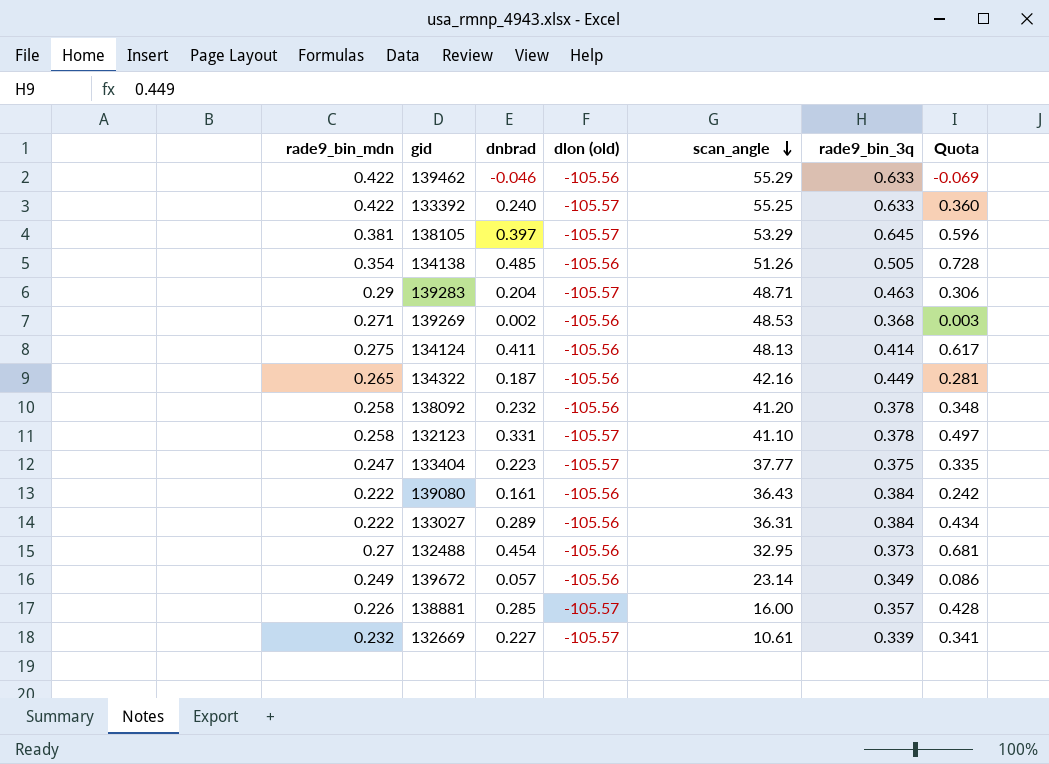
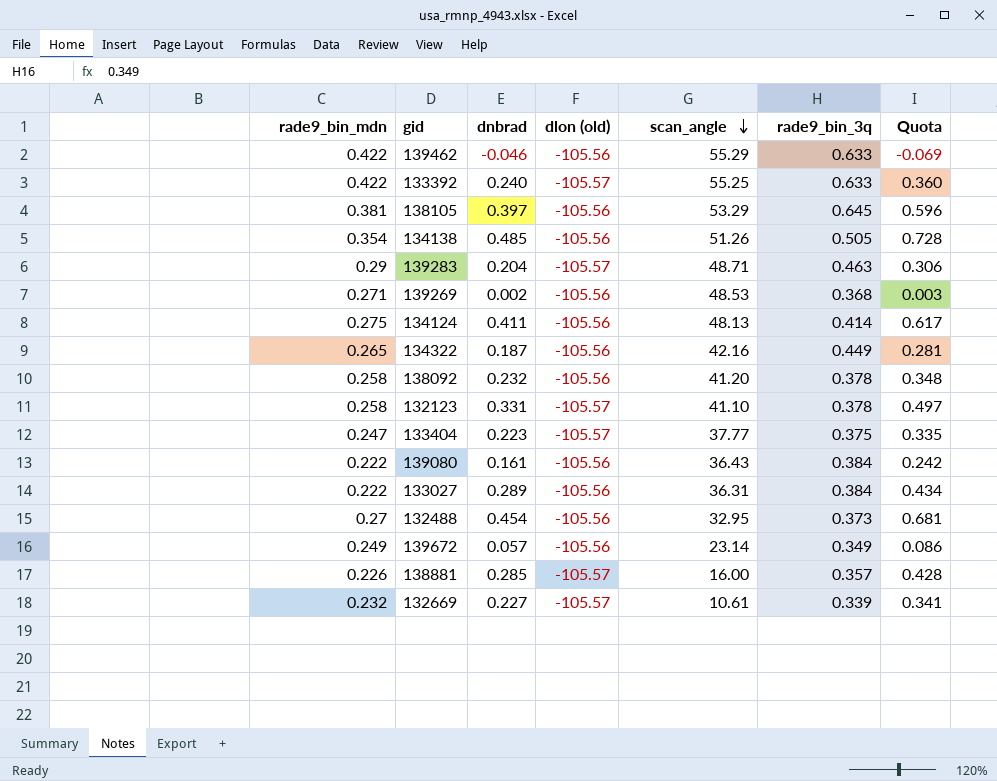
138105 | dlon (old): -105.57 -> -105.56

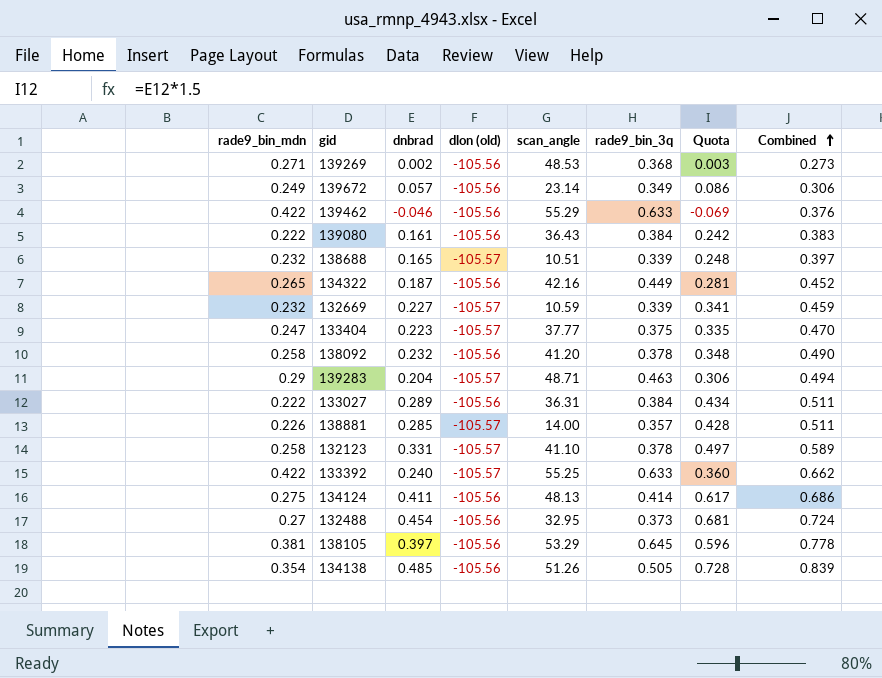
row order: scan_angle descending -> Combined ascending
column Combined | formula: none -> [rade9_bin_mdn] + [dnbrad]
row 138688: none -> 0.232 | 0.165 | -105.57 | 10.51 | 0.339 | 0.248 | 0.397
132669 | scan_angle: 10.61 -> 10.59
138881 | scan_angle: 16.00 -> 14.00

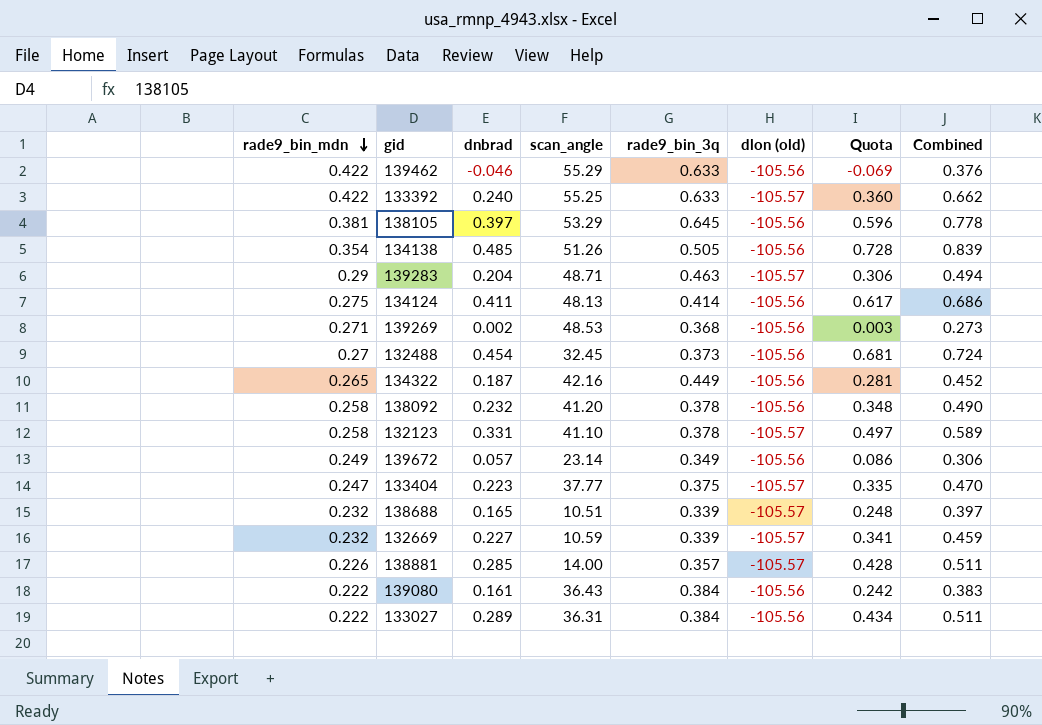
row order: Combined ascending -> rade9_bin_mdn descending
column dlon (old) | position: 4 -> 6
132488 | scan_angle: 32.95 -> 32.45

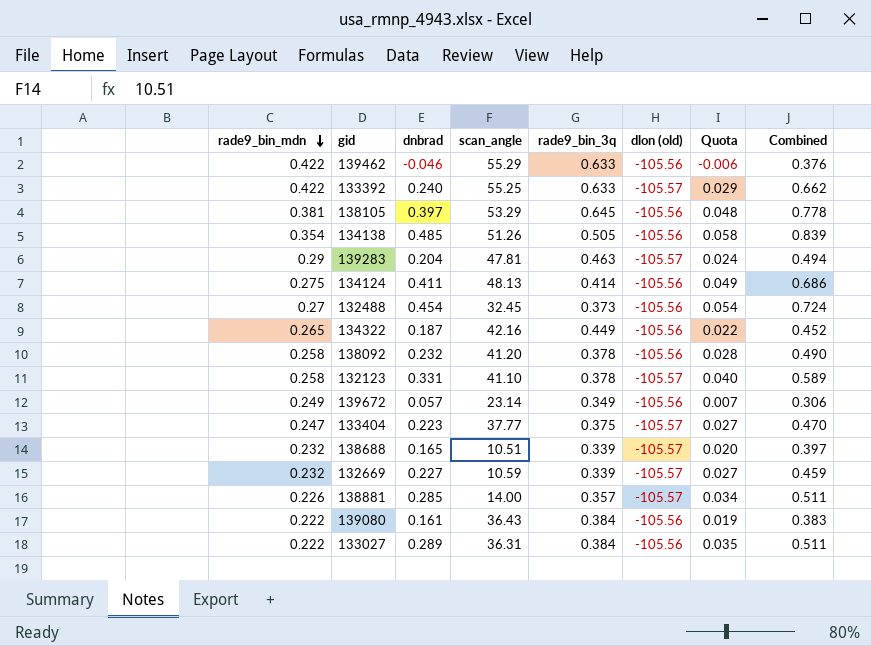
column Quota | formula: [dnbrad] * 1.5 -> [dnbrad] * 0.12
row 139269: 0.271 | 0.002 | 48.53 | 0.368 | -105.56 | 0.003 | 0.273 -> none
139283 | scan_angle: 48.71 -> 47.81

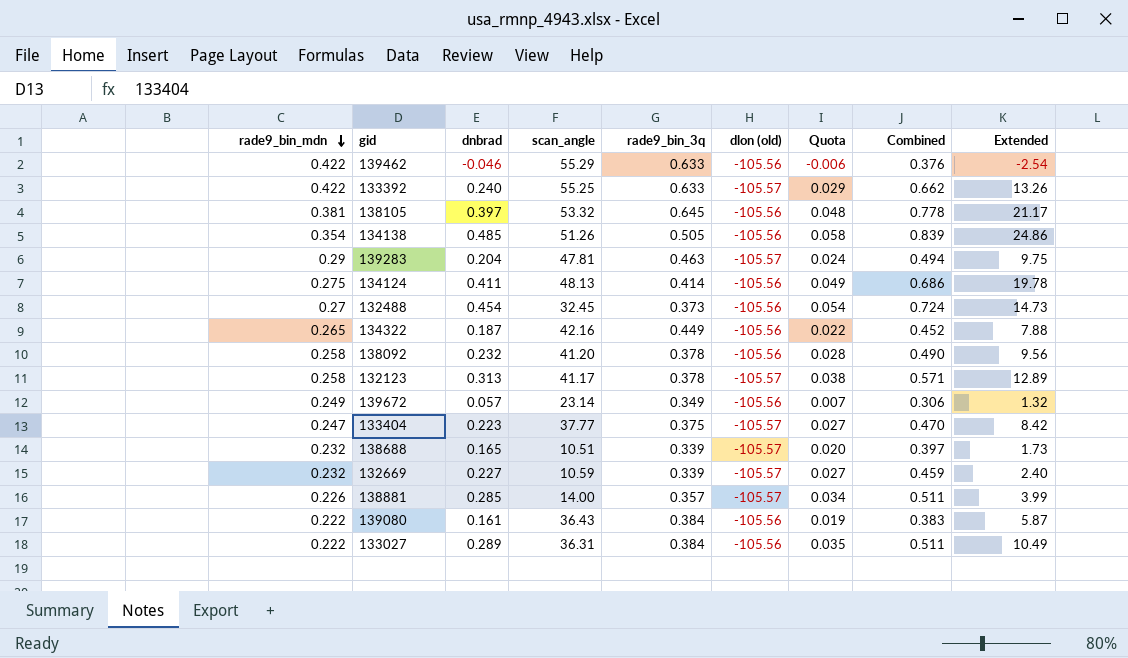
column Extended | formula: none -> [dnbrad] * [scan_angle]
138105 | scan_angle: 53.29 -> 53.32
132123 | dnbrad: 0.331 -> 0.313
132123 | scan_angle: 41.10 -> 41.17
132123 | Quota: 0.040 -> 0.038
132123 | Combined: 0.589 -> 0.571

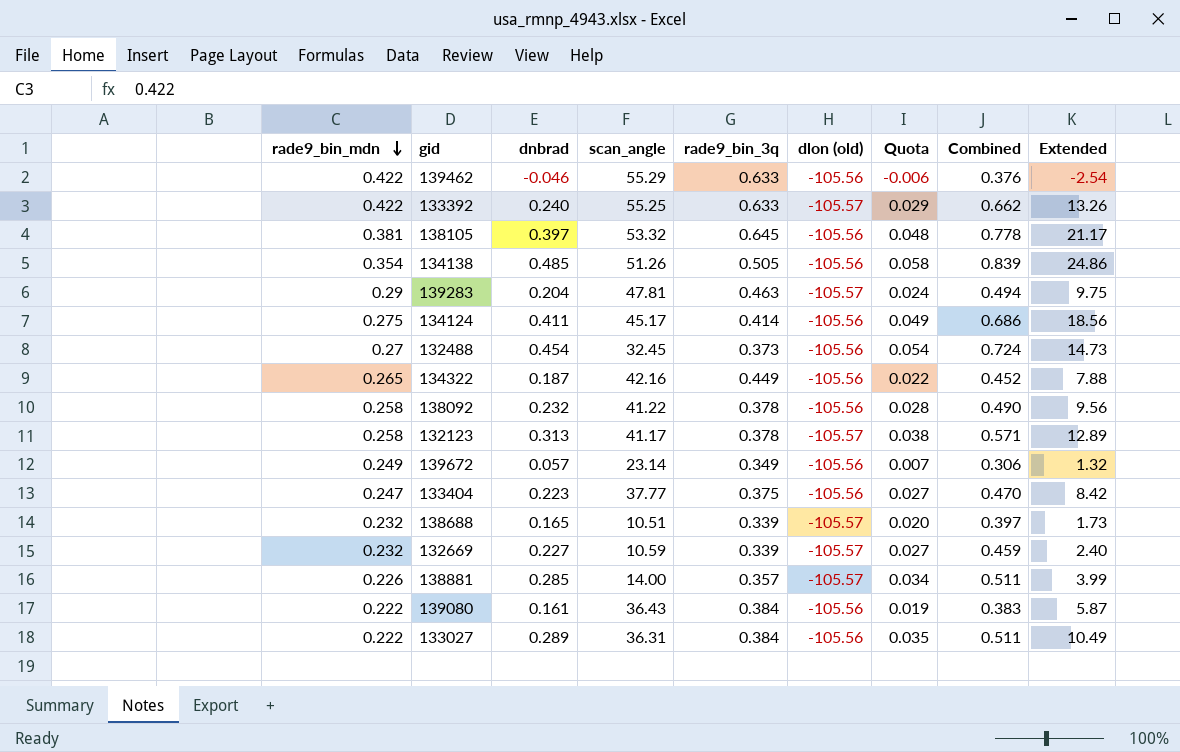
134124 | scan_angle: 48.13 -> 45.17
134124 | Extended: 19.78 -> 18.56
138092 | scan_angle: 41.20 -> 41.22
133404 | dlon (old): -105.57 -> -105.56

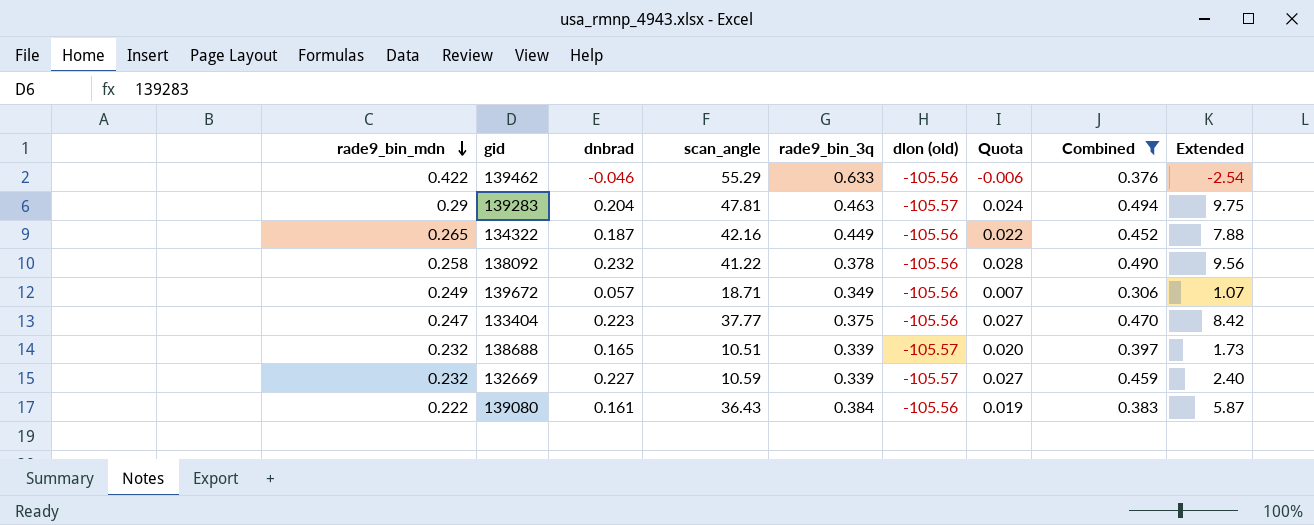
filter: none -> Combined <= 0.494
139672 | scan_angle: 23.14 -> 18.71
139672 | Extended: 1.32 -> 1.07

